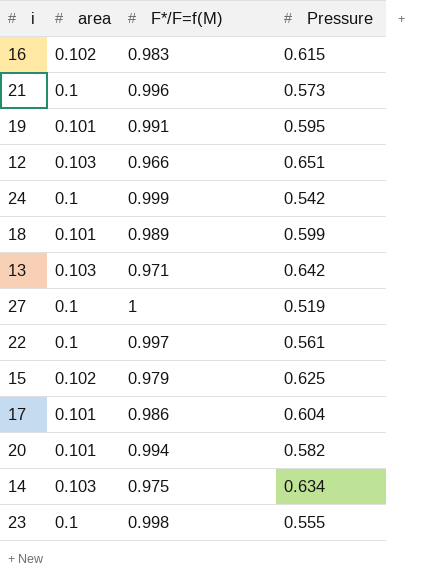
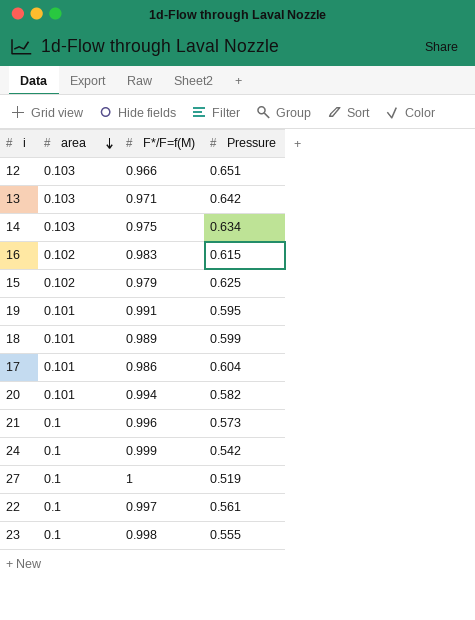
row order: none -> area descending

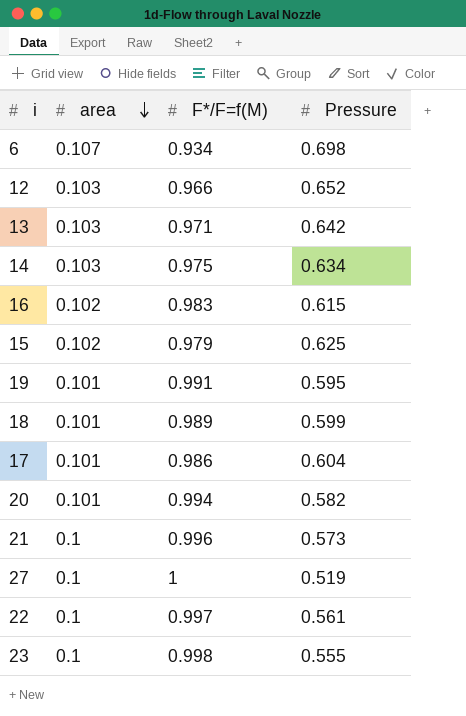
row 24: 0.1 | 0.999 | 0.542 -> none
row 6: none -> 0.107 | 0.934 | 0.698
12 | Pressure: 0.651 -> 0.652

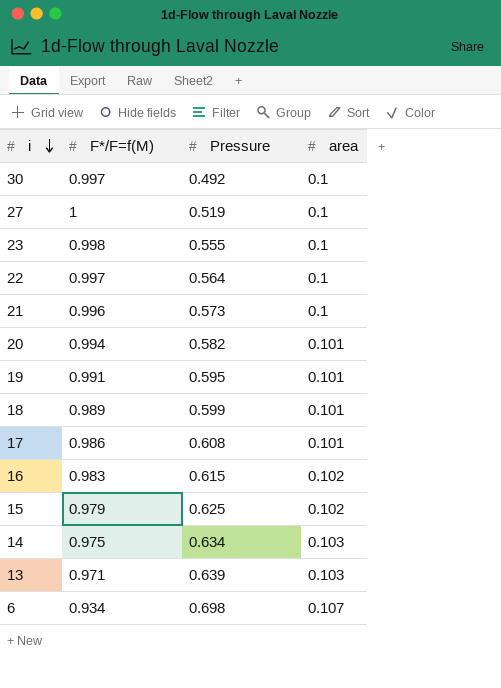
row order: area descending -> i descending
column area | position: 2 -> 4
row 12: 0.103 | 0.966 | 0.652 -> none
row 30: none -> 0.997 | 0.492 | 0.1
22 | Pressure: 0.561 -> 0.564
17 | Pressure: 0.604 -> 0.608
13 | Pressure: 0.642 -> 0.639

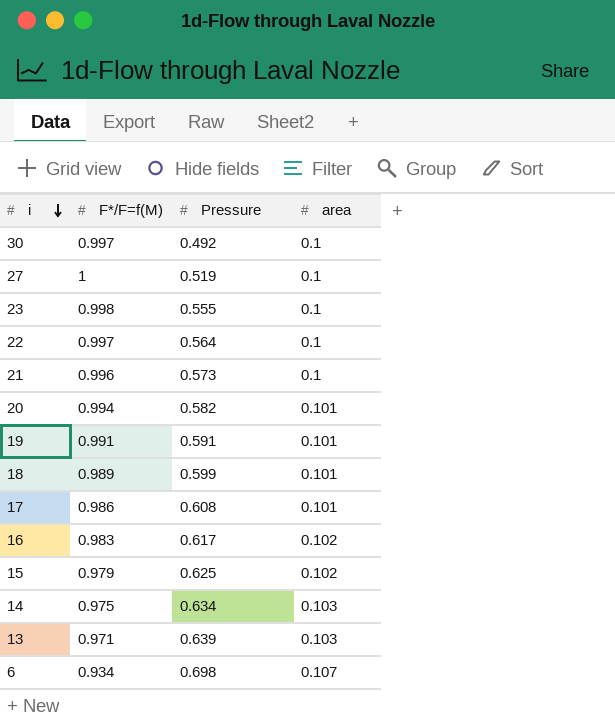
19 | Pressure: 0.595 -> 0.591
16 | Pressure: 0.615 -> 0.617

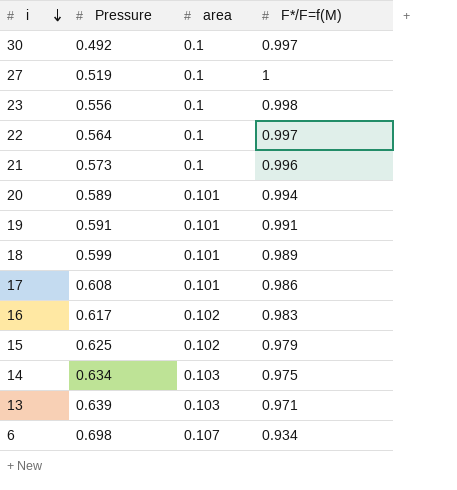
column F*/F=f(M) | position: 2 -> 4
23 | Pressure: 0.555 -> 0.556
20 | Pressure: 0.582 -> 0.589

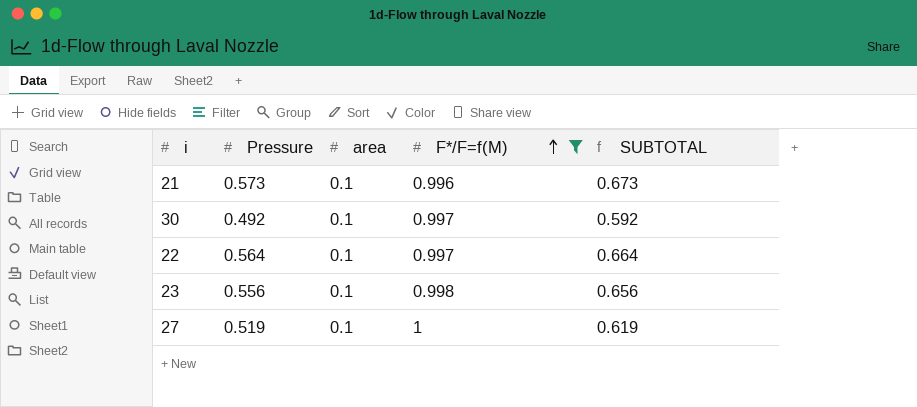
filter: none -> F*/F=f(M) >= 0.996
row order: i descending -> F*/F=f(M) ascending
column SUBTOTAL | formula: none -> [Pressure] + [area]

